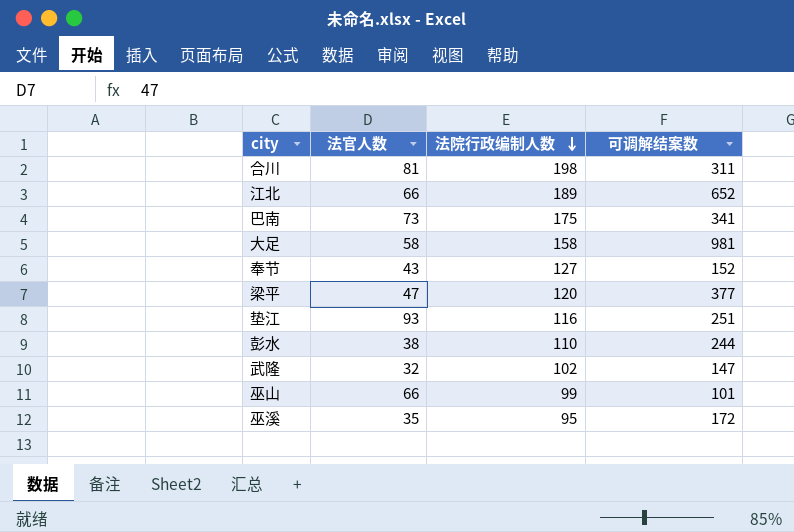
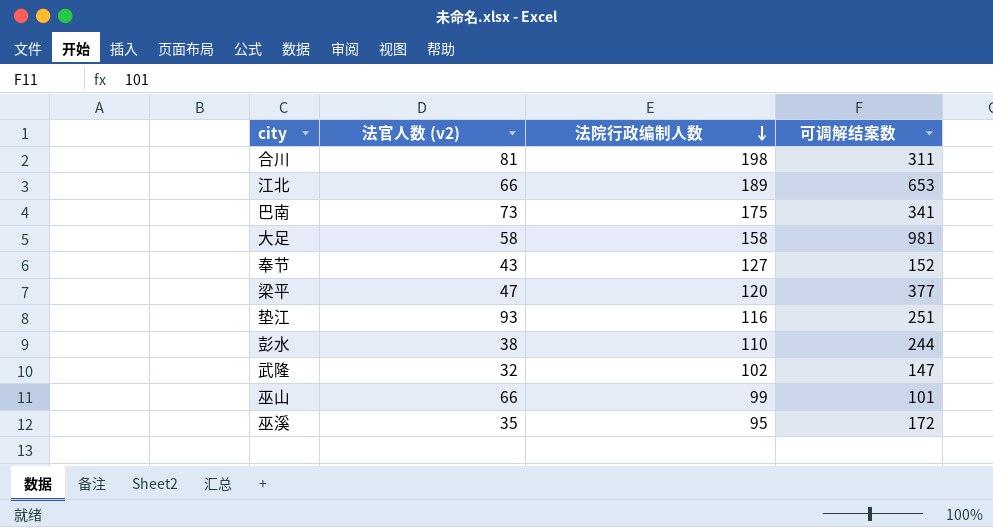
column name: 法官人数 -> 法官人数 (v2)
江北 | 可调解结案数: 652 -> 653

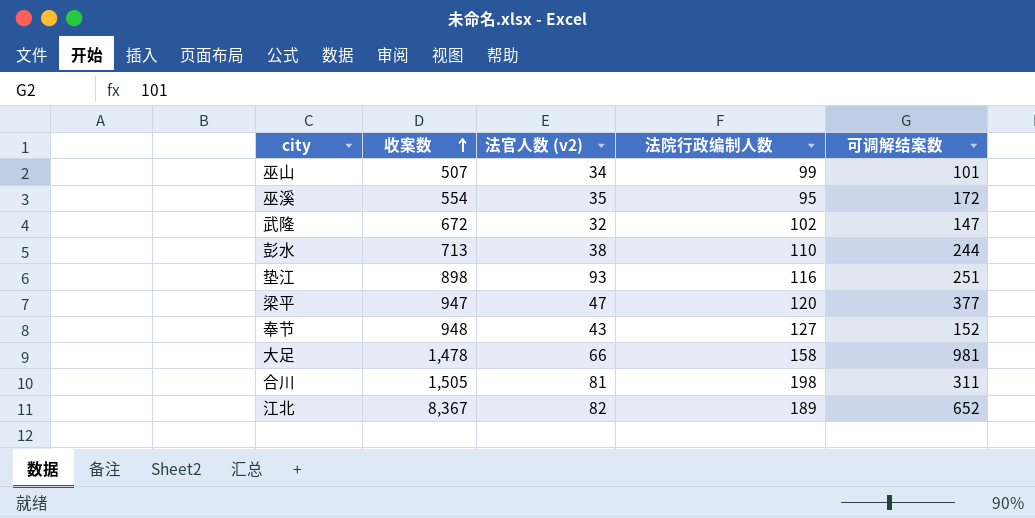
row order: 法院行政编制人数 descending -> 收案数 ascending
column 收案数 | position: none -> 2
row 巴南: 73 | 175 | 341 -> none
巫山 | 法官人数 (v2): 66 -> 34
大足 | 法官人数 (v2): 58 -> 66
江北 | 法官人数 (v2): 66 -> 82
江北 | 可调解结案数: 653 -> 652

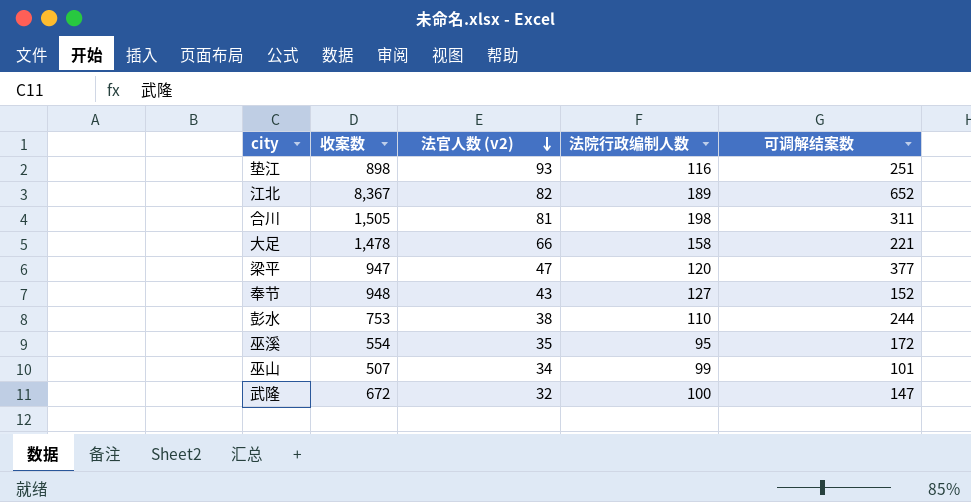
row order: 收案数 ascending -> 法官人数 (v2) descending
大足 | 可调解结案数: 981 -> 221
彭水 | 收案数: 713 -> 753
武隆 | 法院行政编制人数: 102 -> 100

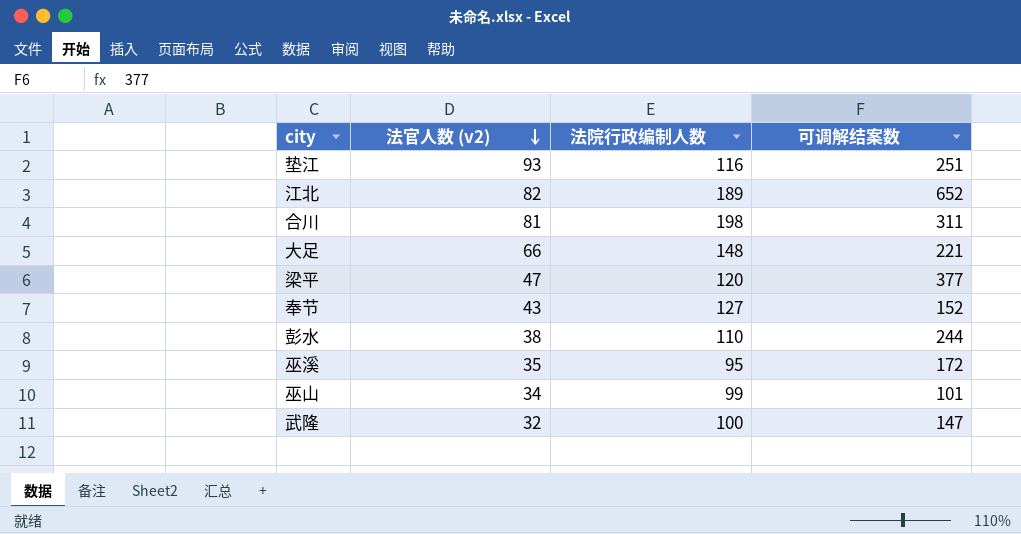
column 收案数 | position: 2 -> none
大足 | 法院行政编制人数: 158 -> 148

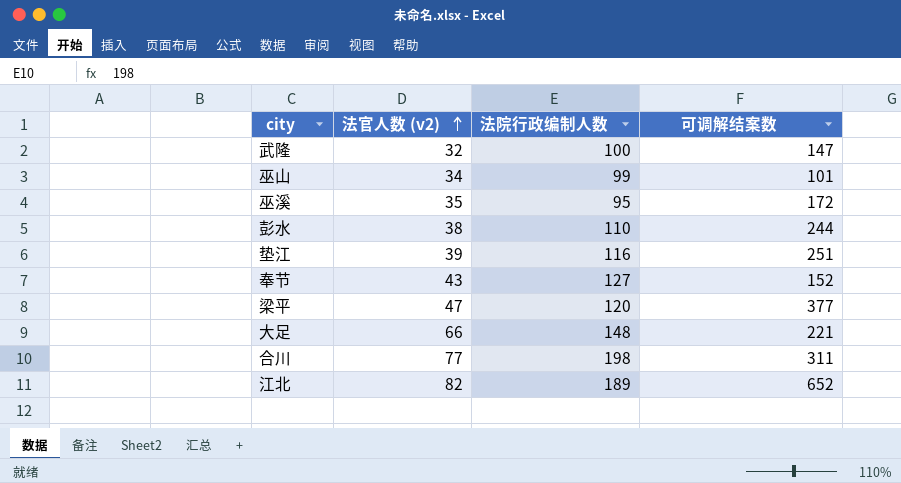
row order: 法官人数 (v2) descending -> 法官人数 (v2) ascending
垫江 | 法官人数 (v2): 93 -> 39
合川 | 法官人数 (v2): 81 -> 77

